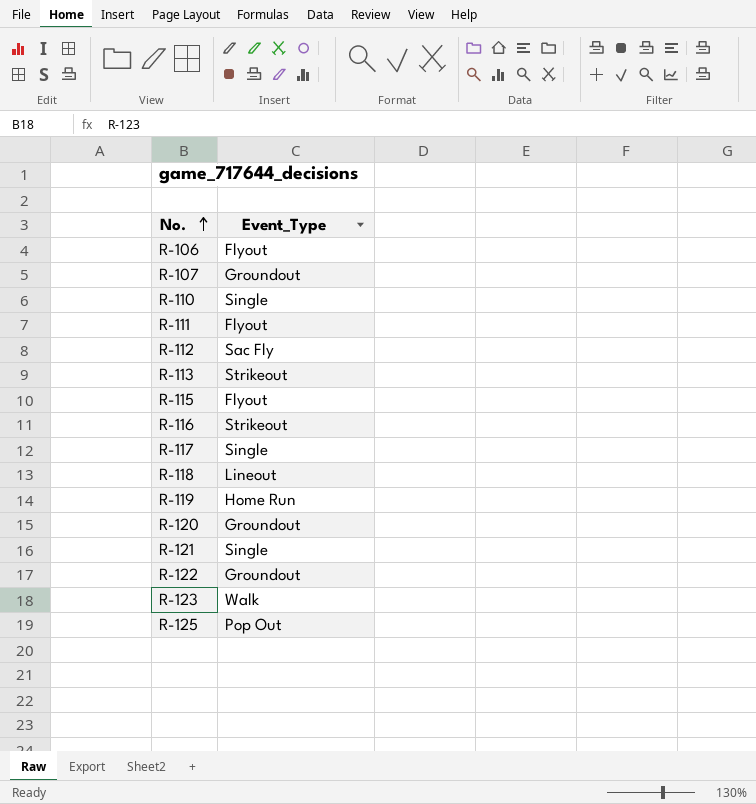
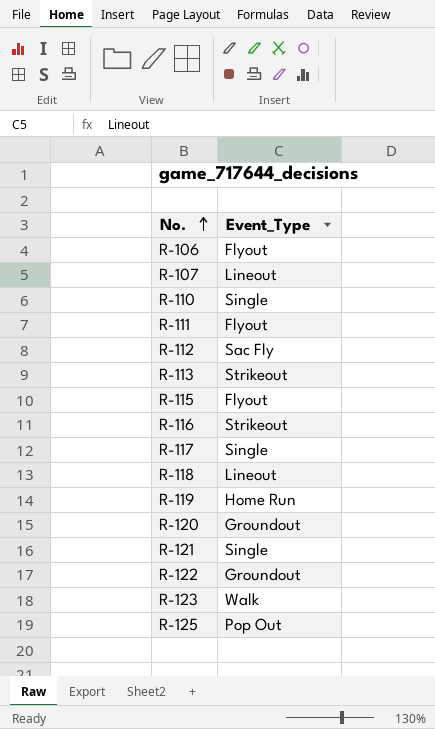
R-107 | Event_Type: Groundout -> Lineout

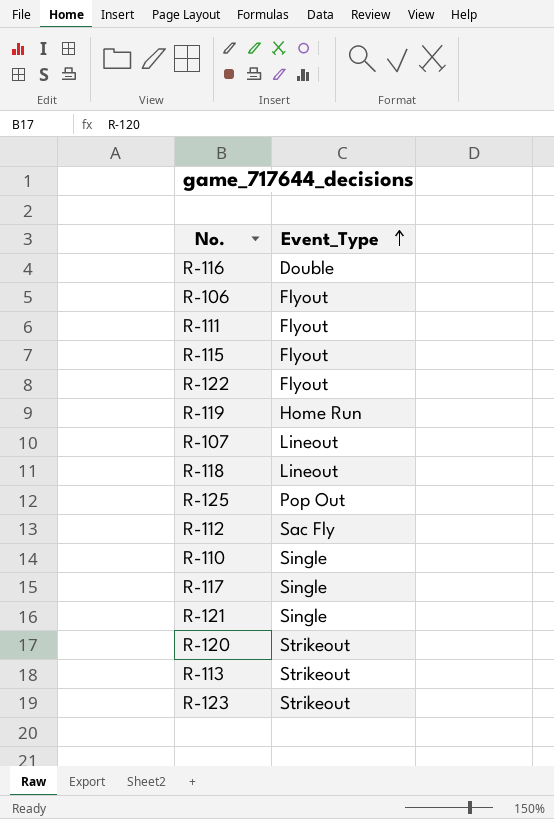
row order: No. ascending -> Event_Type ascending
R-116 | Event_Type: Strikeout -> Double
R-122 | Event_Type: Groundout -> Flyout
R-120 | Event_Type: Groundout -> Strikeout
R-123 | Event_Type: Walk -> Strikeout

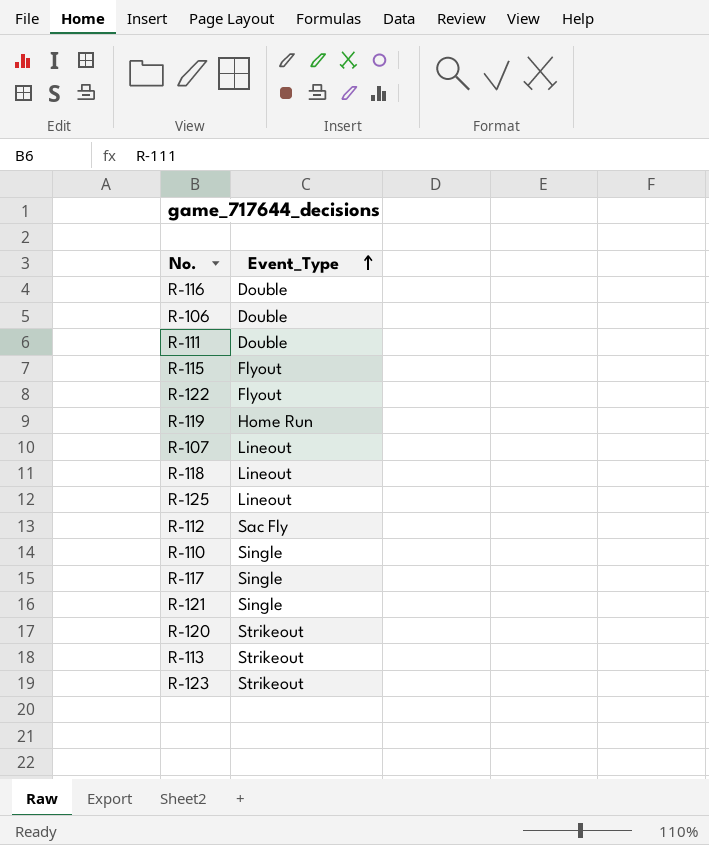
R-106 | Event_Type: Flyout -> Double
R-111 | Event_Type: Flyout -> Double
R-125 | Event_Type: Pop Out -> Lineout

